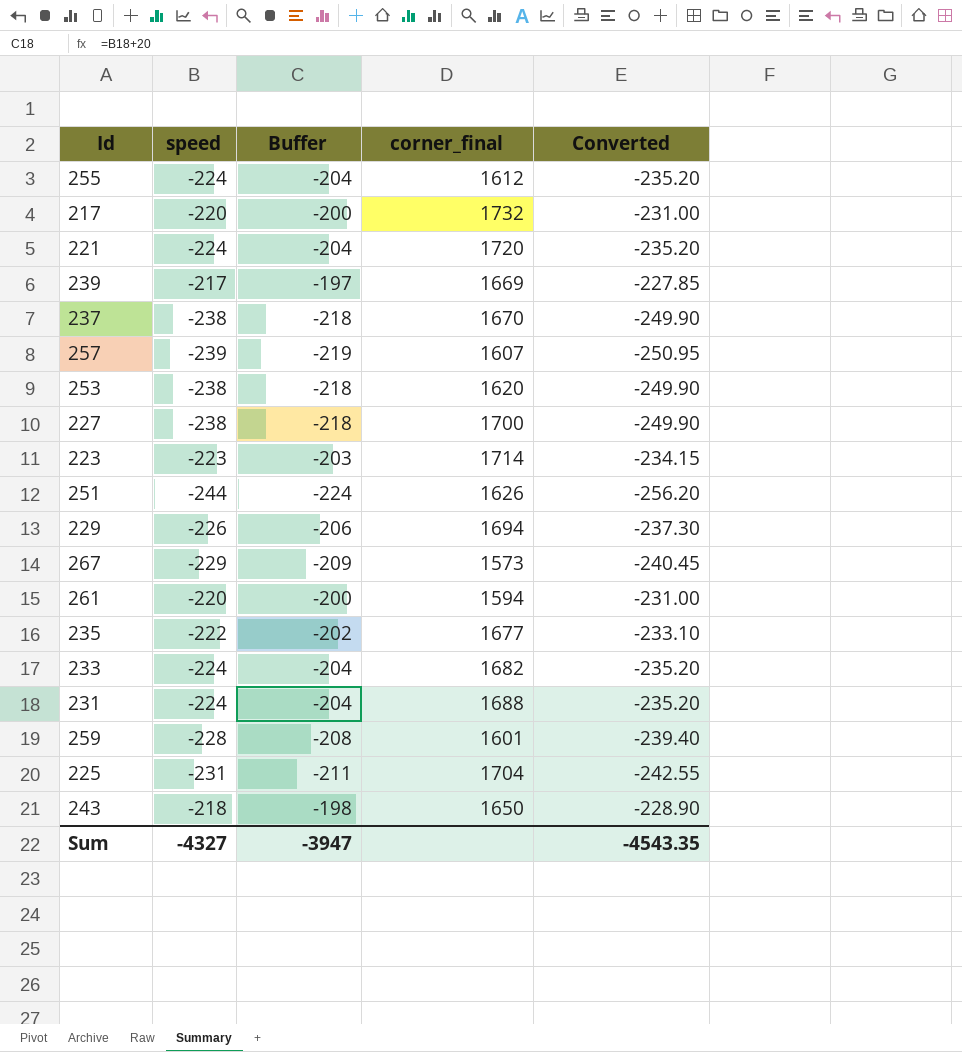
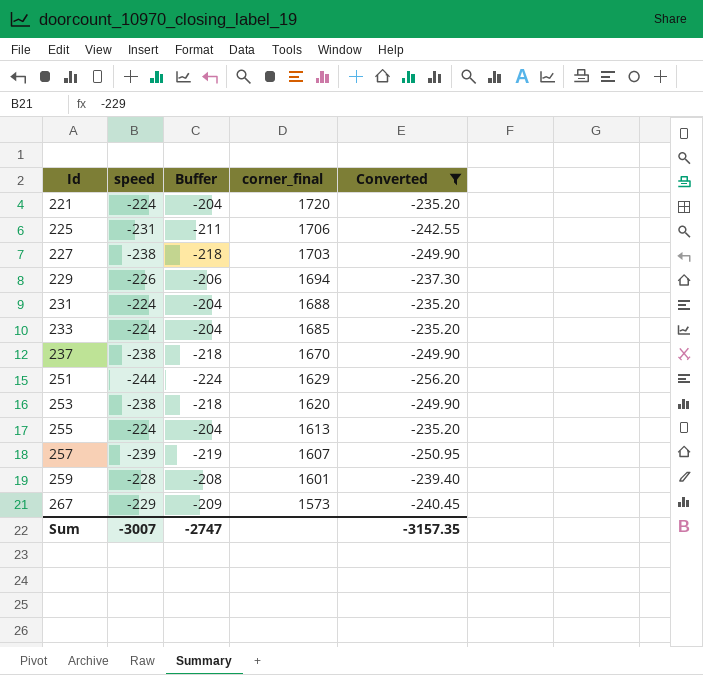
filter: none -> Converted <= -235.20
row order: none -> Id ascending
225 | corner_final: 1704 -> 1706
227 | corner_final: 1700 -> 1703
233 | corner_final: 1682 -> 1685
251 | corner_final: 1626 -> 1629
255 | corner_final: 1612 -> 1613
Sum | speed: -4327 -> -3007
Sum | Buffer: -3947 -> -2747
Sum | Converted: -4543.35 -> -3157.35

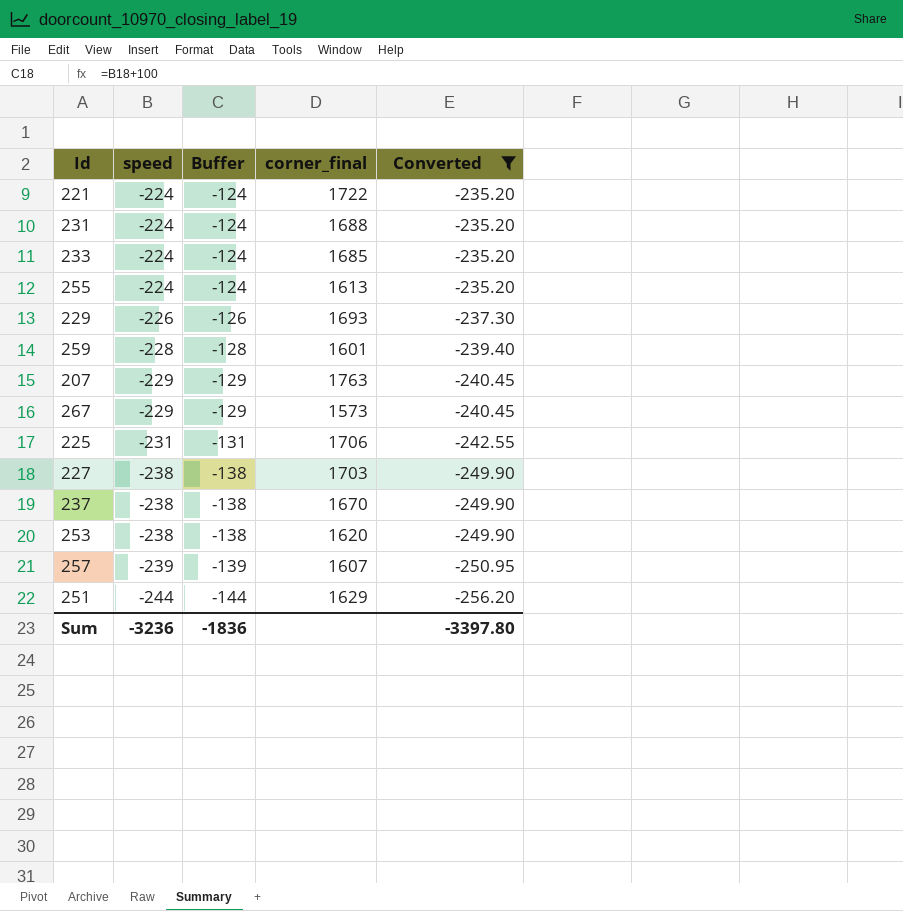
row order: Id ascending -> speed descending
column Buffer | formula: [speed] + 20 -> [speed] + 100
221 | corner_final: 1720 -> 1722
229 | corner_final: 1694 -> 1693
row 207: none -> -229 | -129 | 1763 | -240.45
Sum | speed: -3007 -> -3236
Sum | Buffer: -2747 -> -1836
Sum | Converted: -3157.35 -> -3397.80

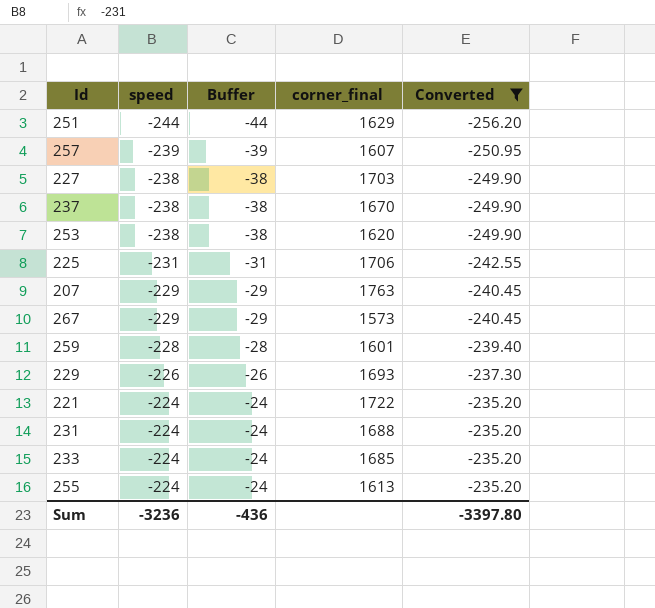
row order: speed descending -> speed ascending
column Buffer | formula: [speed] + 100 -> [speed] + 200
Sum | Buffer: -1836 -> -436

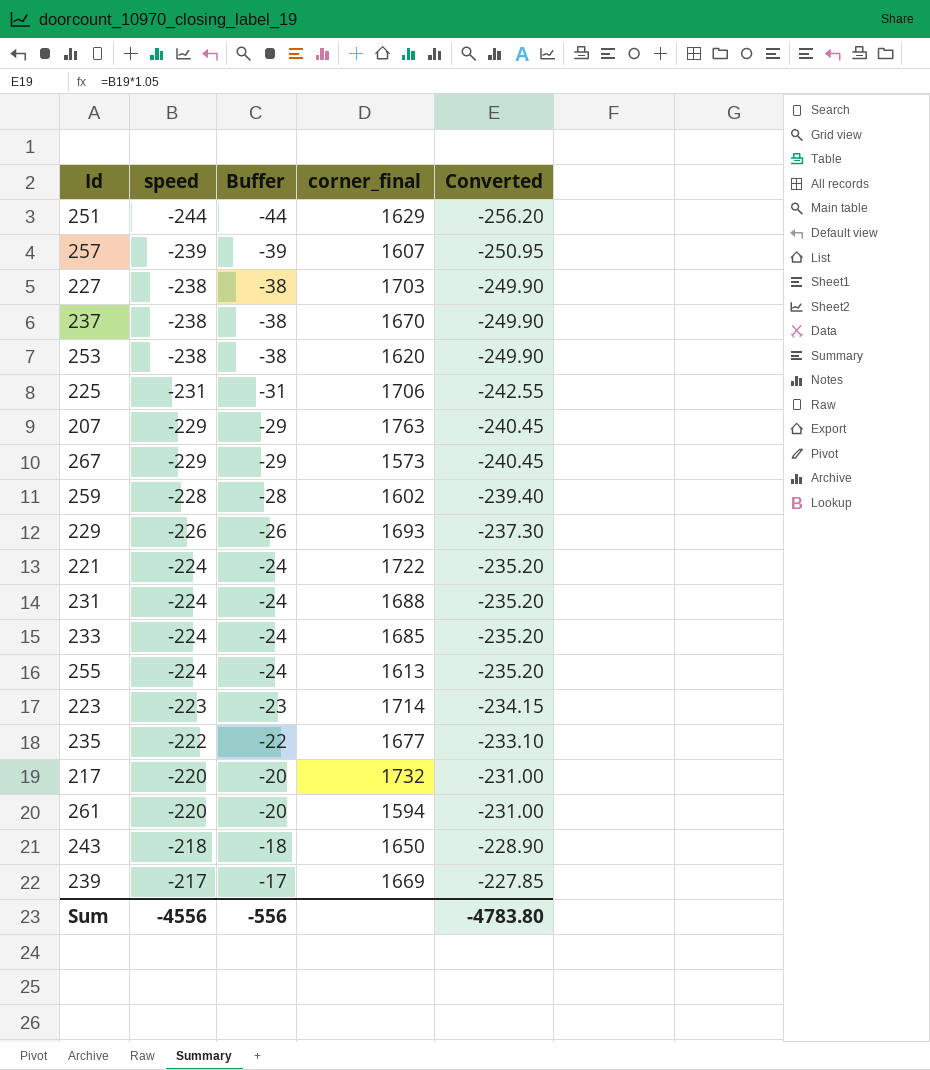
filter: Converted <= -235.20 -> none
259 | corner_final: 1601 -> 1602
Sum | speed: -3236 -> -4556
Sum | Buffer: -436 -> -556
Sum | Converted: -3397.80 -> -4783.80

